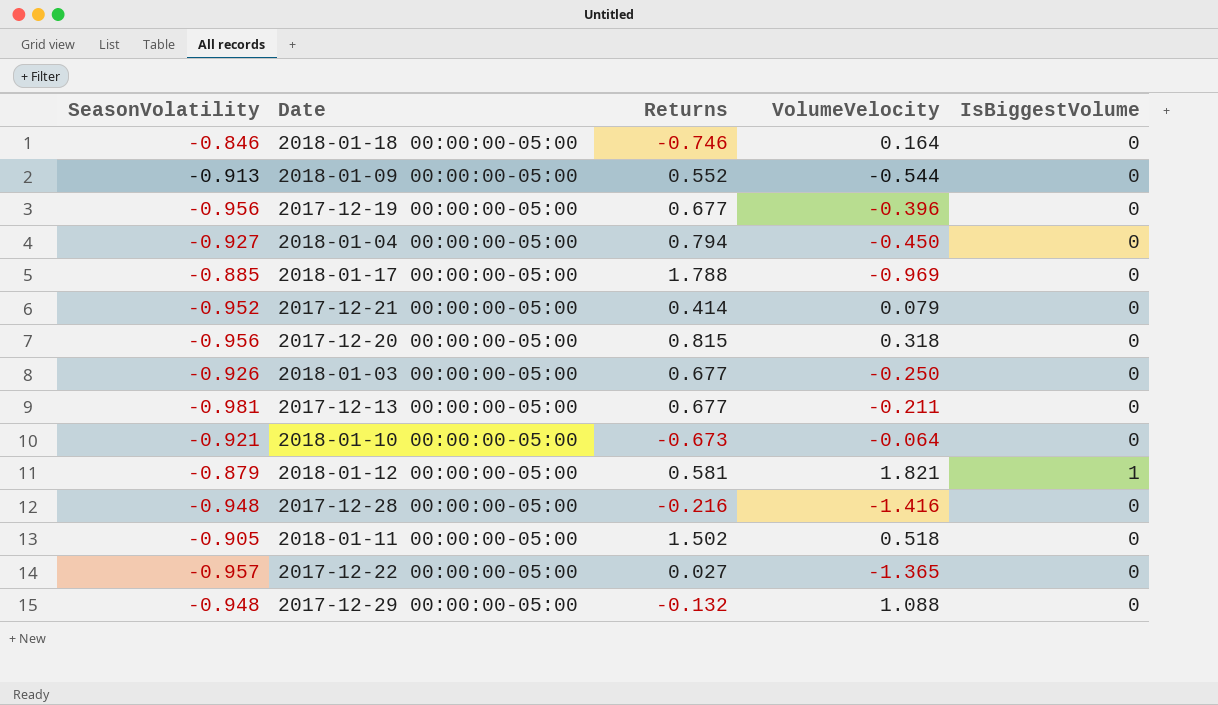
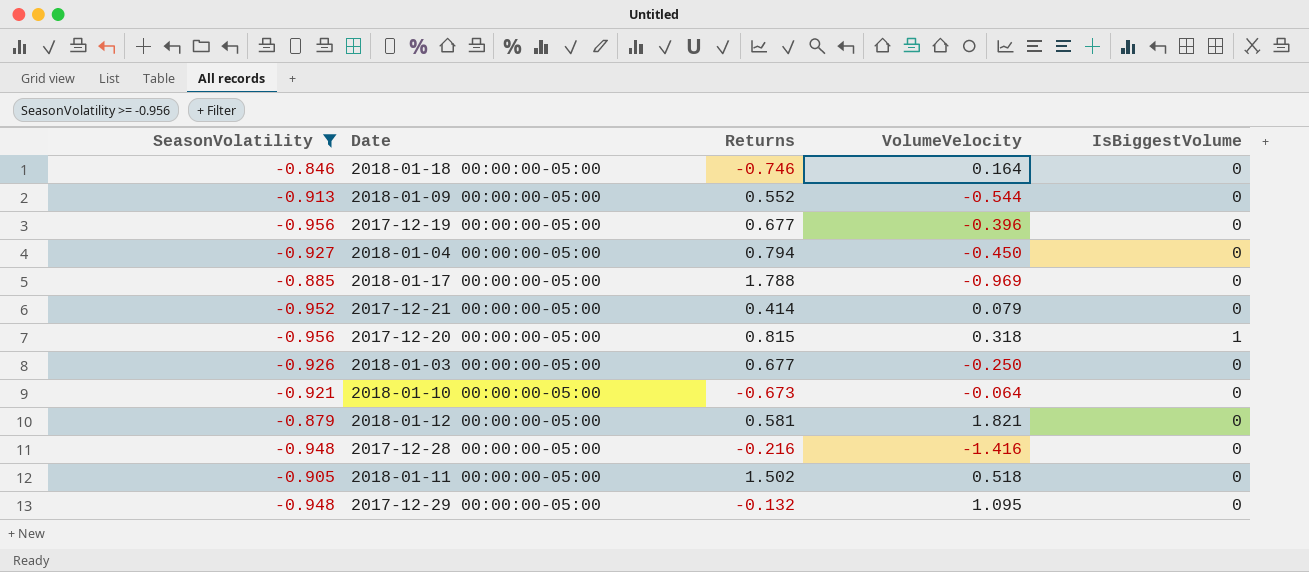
filter: none -> SeasonVolatility >= -0.956
2017-12-20 00:00:00-05:00 | IsBiggestVolume: 0 -> 1
2018-01-12 00:00:00-05:00 | IsBiggestVolume: 1 -> 0
2017-12-29 00:00:00-05:00 | VolumeVelocity: 1.088 -> 1.095

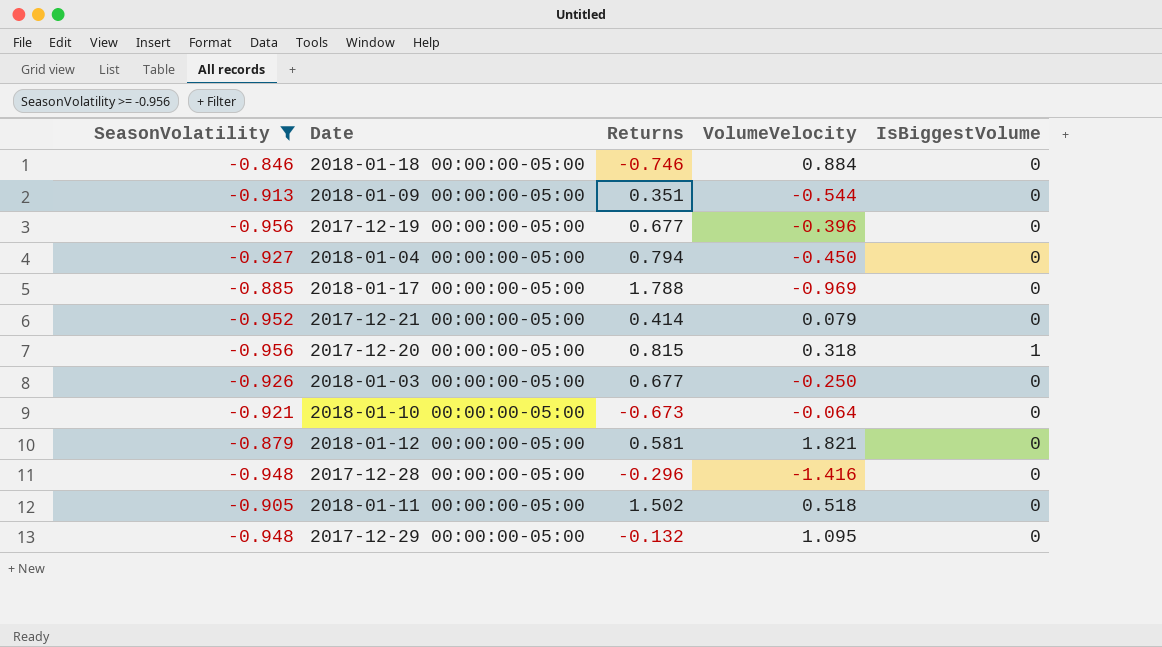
2018-01-18 00:00:00-05:00 | VolumeVelocity: 0.164 -> 0.884
2018-01-09 00:00:00-05:00 | Returns: 0.552 -> 0.351
2017-12-28 00:00:00-05:00 | Returns: -0.216 -> -0.296

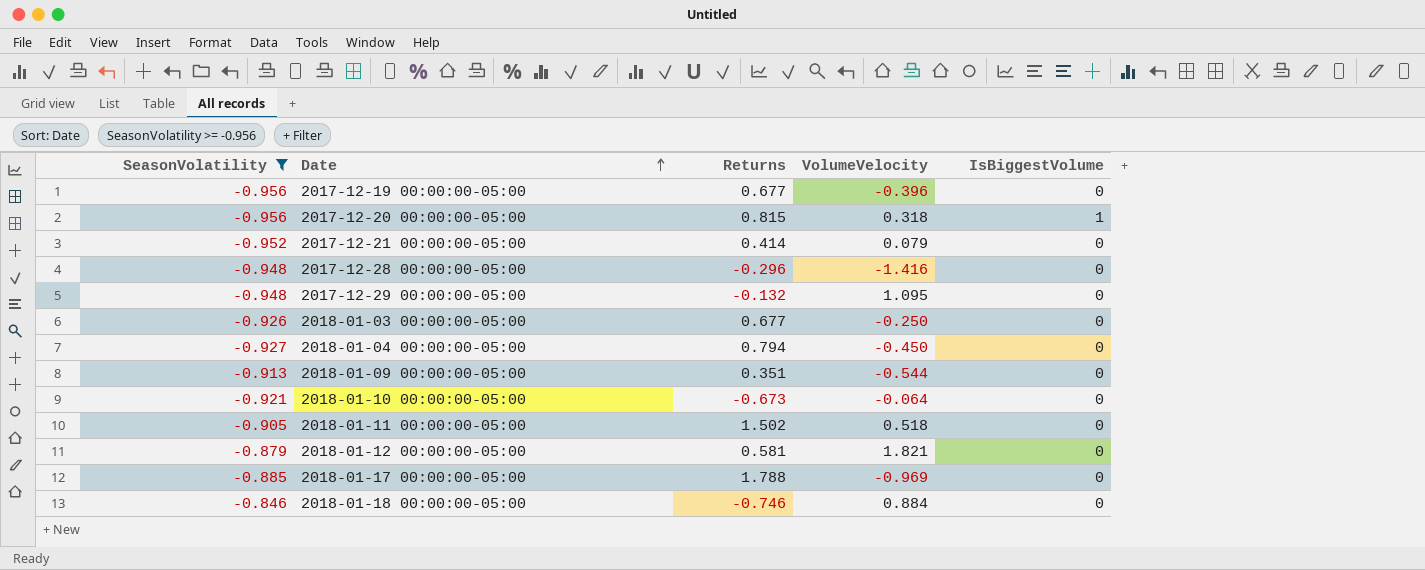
row order: none -> Date ascending

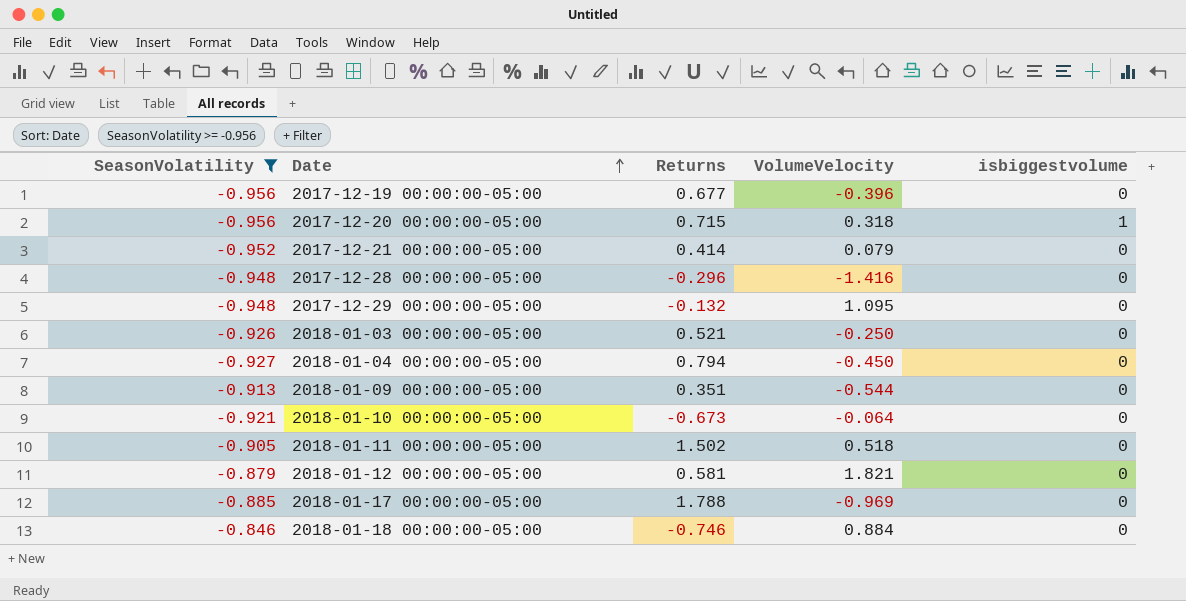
column name: IsBiggestVolume -> isbiggestvolume
2017-12-20 00:00:00-05:00 | Returns: 0.815 -> 0.715
2018-01-03 00:00:00-05:00 | Returns: 0.677 -> 0.521

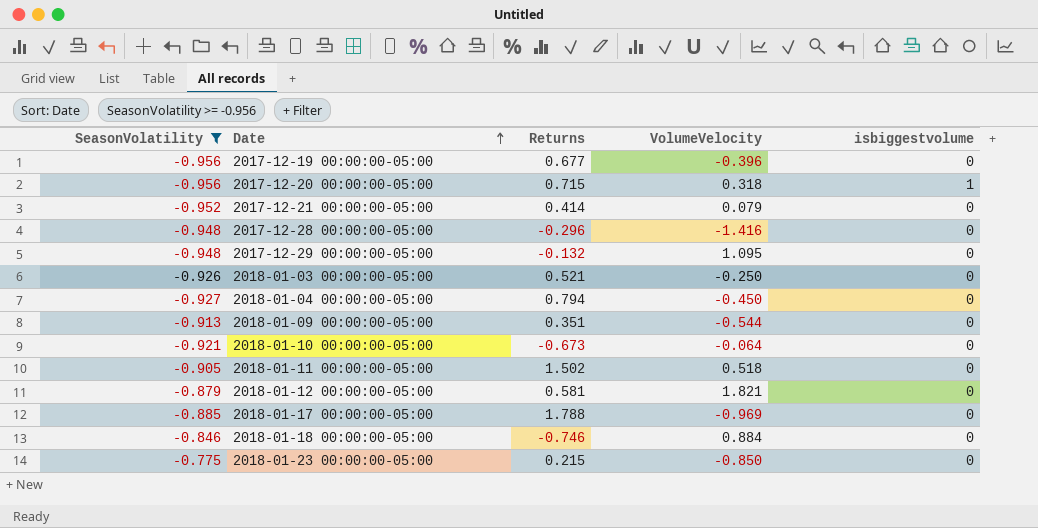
row 2018-01-23 00:00:00-05:00: none -> -0.775 | 0.215 | -0.850 | 0

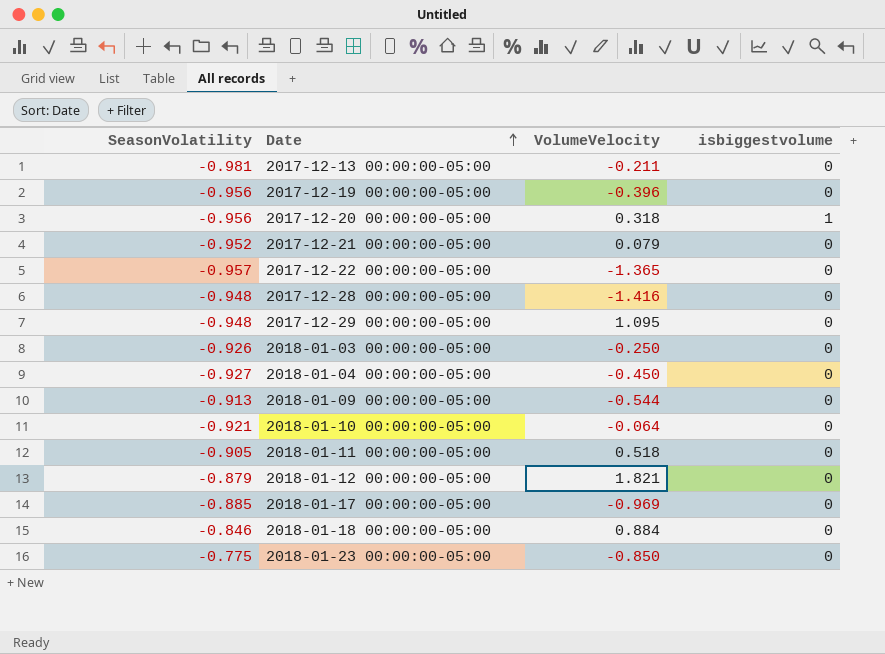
filter: SeasonVolatility >= -0.956 -> none
column Returns | position: 3 -> none

